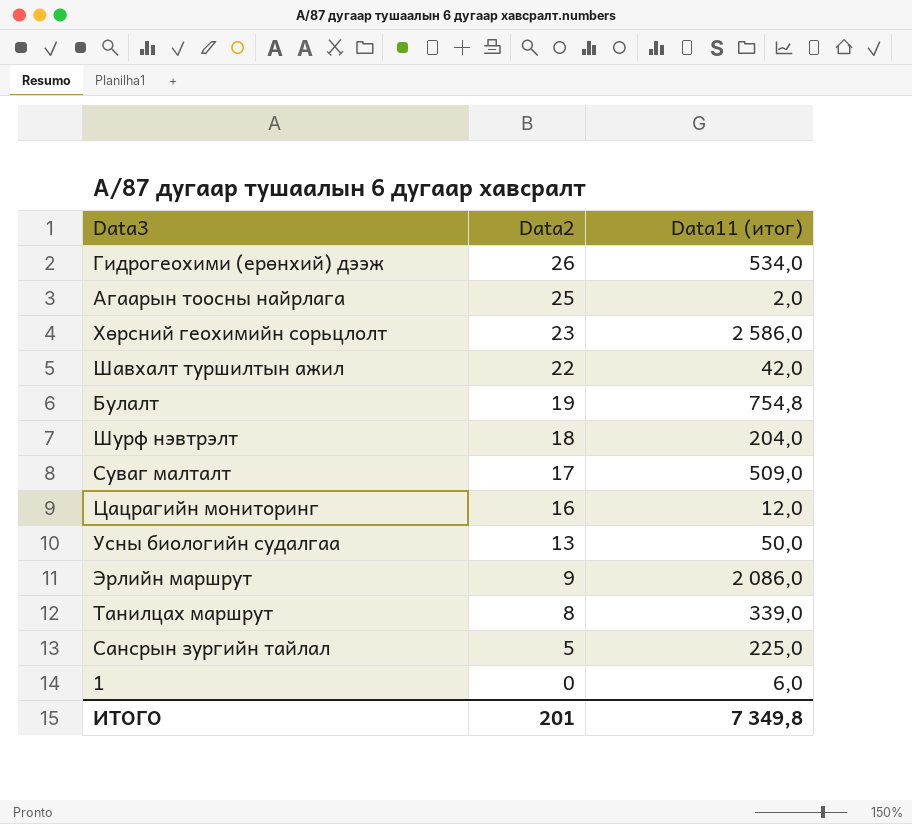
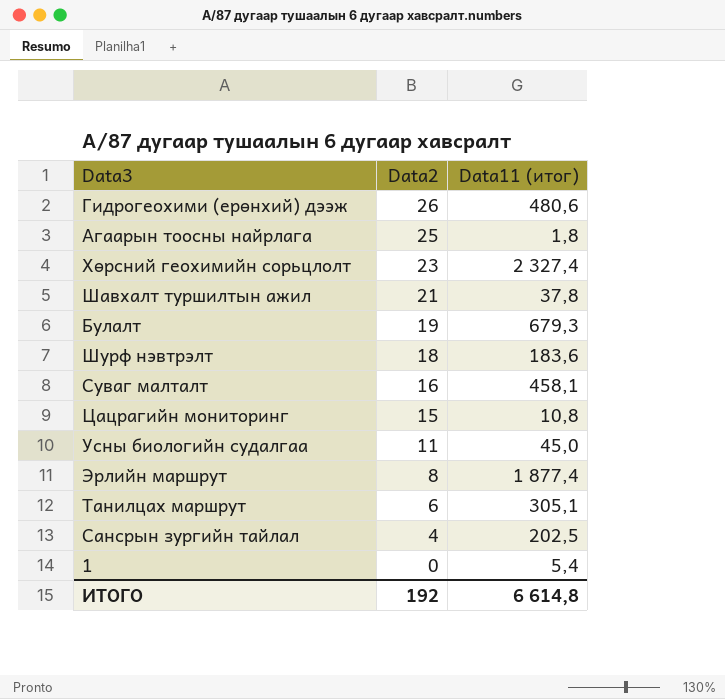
Гидрогеохими (ерөнхий) дээж | Data11 (итог): 534,0 -> 480,6
Агаарын тоосны найрлага | Data11 (итог): 2,0 -> 1,8
Хөрсний геохимийн сорьцлолт | Data11 (итог): 2 586,0 -> 2 327,4
Шавхалт туршилтын ажил | Data2: 22 -> 21
Шавхалт туршилтын ажил | Data11 (итог): 42,0 -> 37,8
Булалт | Data11 (итог): 754,8 -> 679,3
Шурф нэвтрэлт | Data11 (итог): 204,0 -> 183,6
Суваг малталт | Data2: 17 -> 16
Суваг малталт | Data11 (итог): 509,0 -> 458,1
Цацрагийн мониторинг | Data2: 16 -> 15
Цацрагийн мониторинг | Data11 (итог): 12,0 -> 10,8
Усны биологийн судалгаа | Data2: 13 -> 11
Усны биологийн судалгаа | Data11 (итог): 50,0 -> 45,0
Эрлийн маршрут | Data2: 9 -> 8
Эрлийн маршрут | Data11 (итог): 2 086,0 -> 1 877,4
Танилцах маршрут | Data2: 8 -> 6
Танилцах маршрут | Data11 (итог): 339,0 -> 305,1
Сансрын зургийн тайлал | Data2: 5 -> 4
Сансрын зургийн тайлал | Data11 (итог): 225,0 -> 202,5
1 | Data11 (итог): 6,0 -> 5,4
ИТОГО | Data2: 201 -> 192
ИТОГО | Data11 (итог): 7 349,8 -> 6 614,8

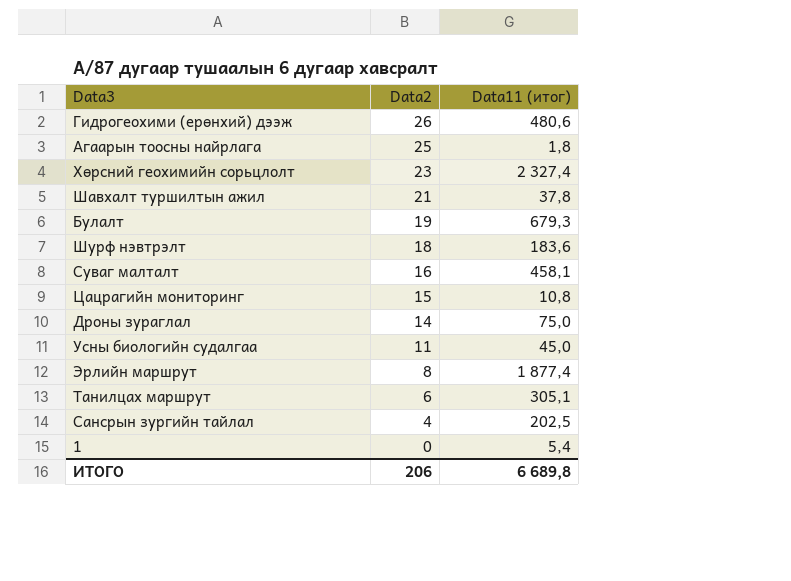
row Дроны зураглал: none -> 14 | 75,0
ИТОГО | Data2: 192 -> 206
ИТОГО | Data11 (итог): 6 614,8 -> 6 689,8

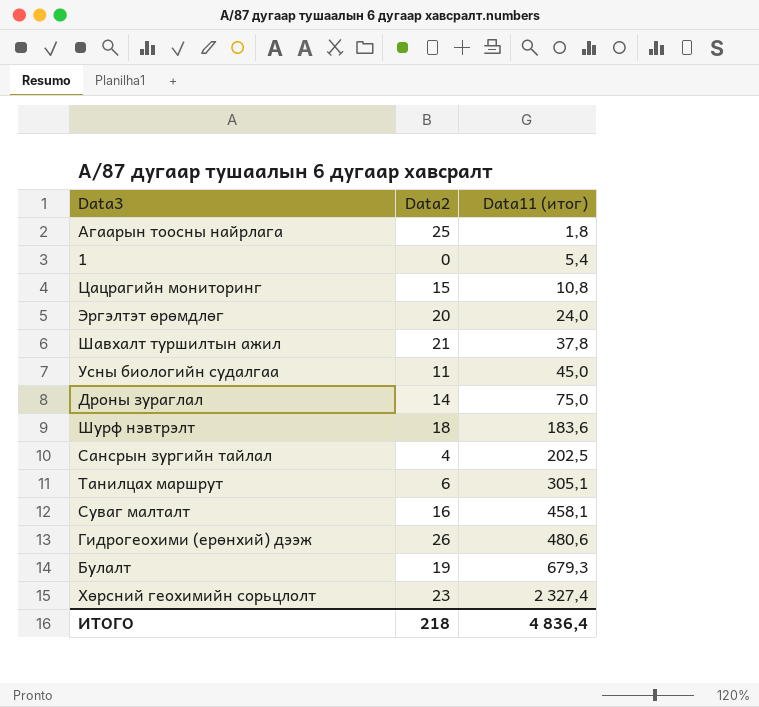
row order: Data2 descending -> Data11 (итог) ascending
row Эрлийн маршрут: 8 | 1 877,4 -> none
row Эргэлтэт өрөмдлөг: none -> 20 | 24,0
ИТОГО | Data2: 206 -> 218
ИТОГО | Data11 (итог): 6 689,8 -> 4 836,4

